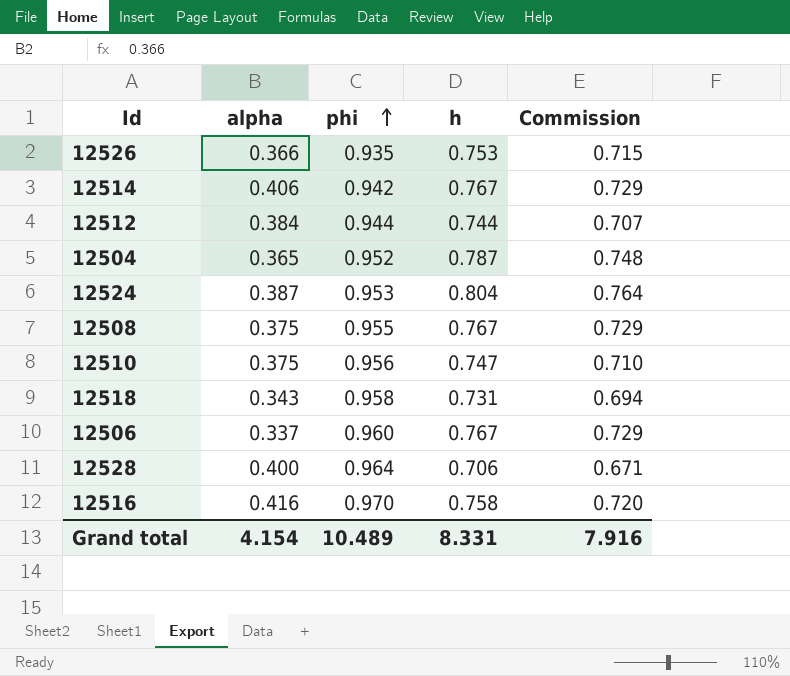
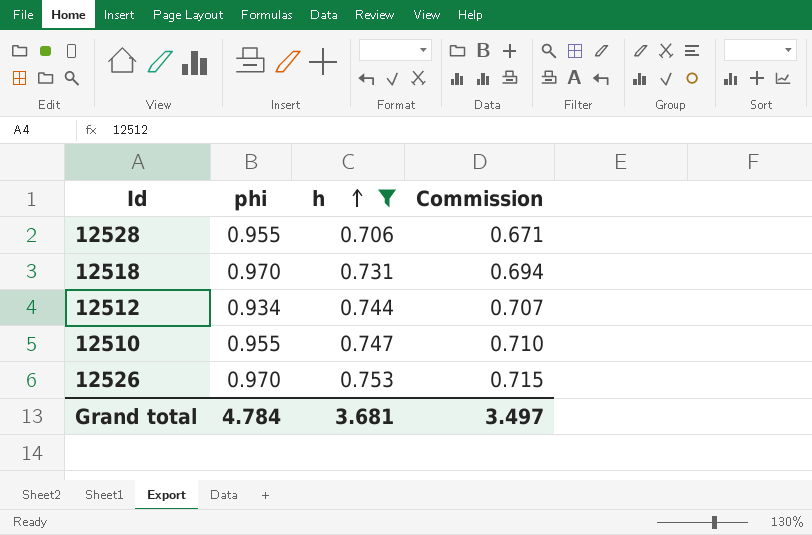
filter: none -> h <= 0.753
row order: phi ascending -> h ascending
column alpha | position: 2 -> none
12528 | phi: 0.964 -> 0.955
12518 | phi: 0.958 -> 0.970
12512 | phi: 0.944 -> 0.934
12510 | phi: 0.956 -> 0.955
12526 | phi: 0.935 -> 0.970
Grand total | phi: 10.489 -> 4.784
Grand total | h: 8.331 -> 3.681
Grand total | Commission: 7.916 -> 3.497

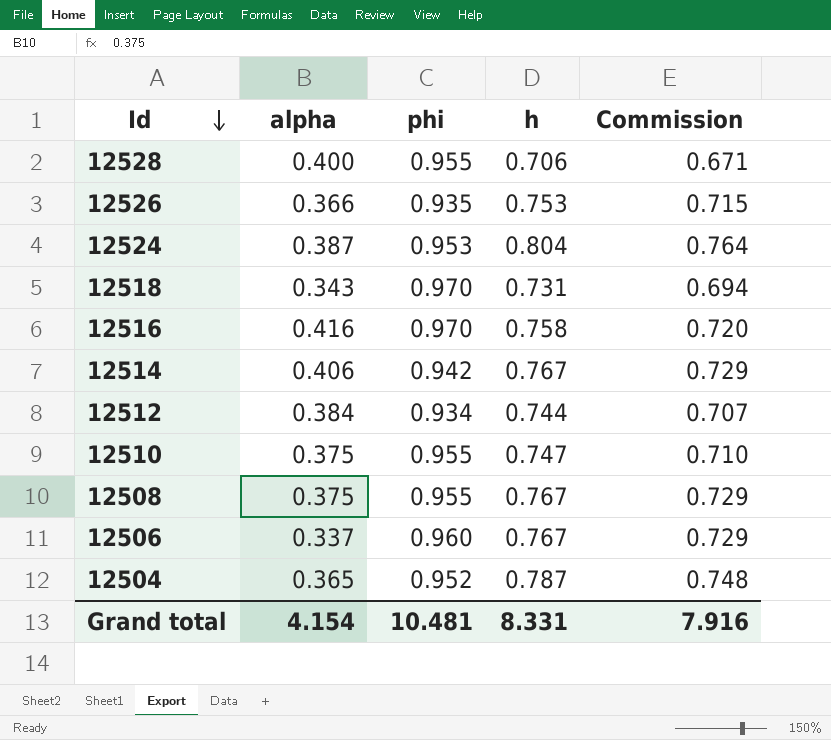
filter: h <= 0.753 -> none
row order: h ascending -> Id descending
column alpha | position: none -> 2
12526 | phi: 0.970 -> 0.935
Grand total | phi: 4.784 -> 10.481
Grand total | h: 3.681 -> 8.331
Grand total | Commission: 3.497 -> 7.916

